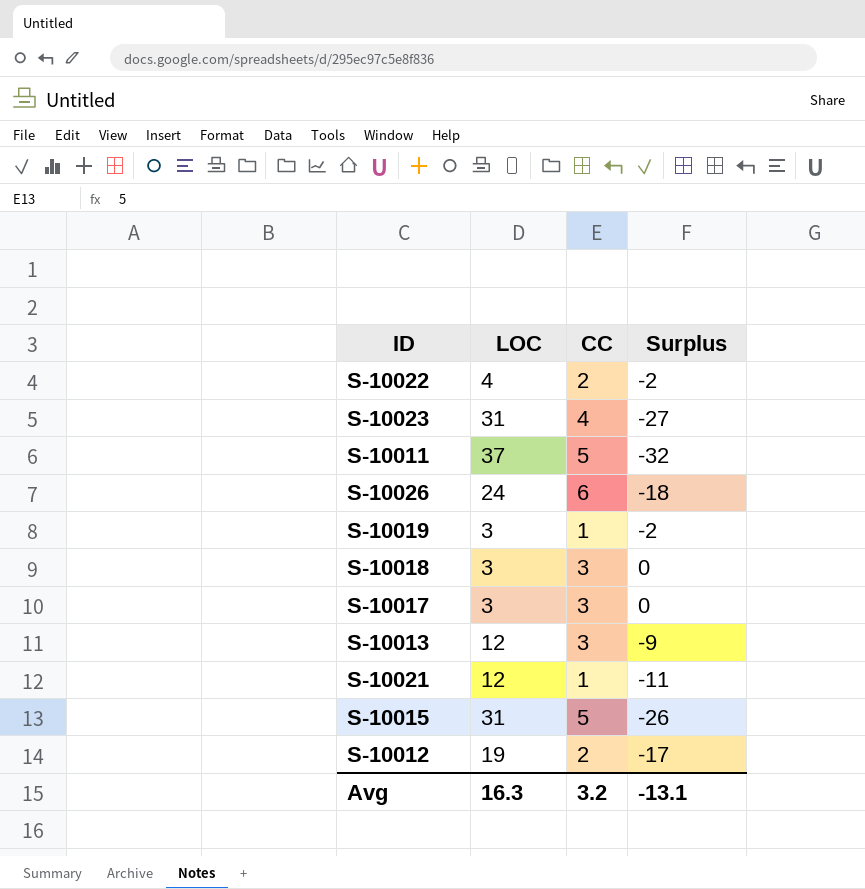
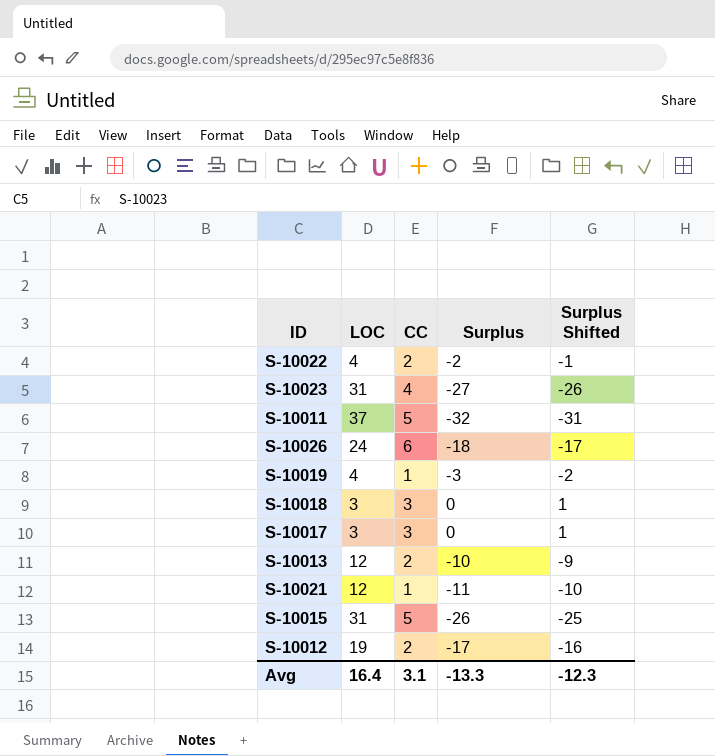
column Surplus Shifted | formula: none -> [Surplus] + 1
S-10019 | LOC: 3 -> 4
S-10019 | Surplus: -2 -> -3
S-10013 | CC: 3 -> 2
S-10013 | Surplus: -9 -> -10
Avg | LOC: 16.3 -> 16.4
Avg | CC: 3.2 -> 3.1
Avg | Surplus: -13.1 -> -13.3

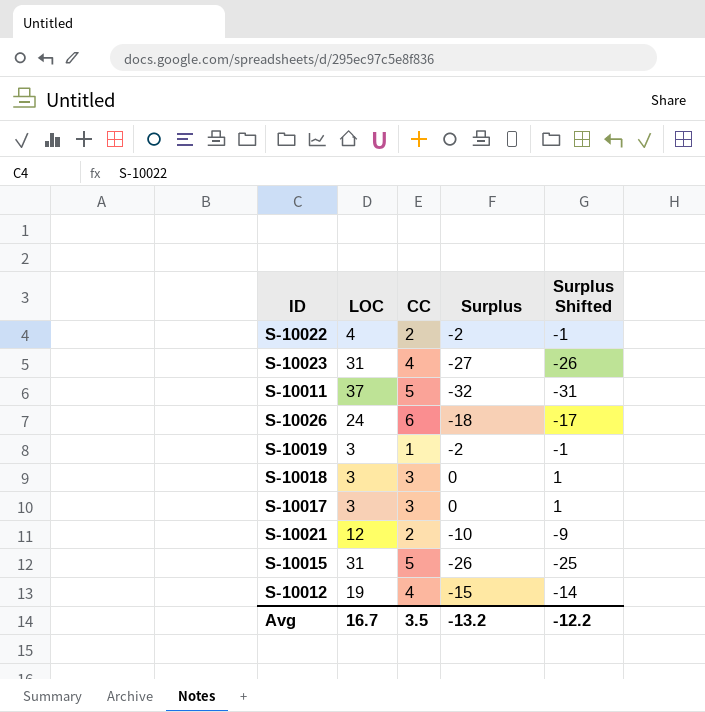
row S-10013: 12 | 2 | -10 | -9 -> none
S-10019 | LOC: 4 -> 3
S-10019 | Surplus: -3 -> -2
S-10019 | Surplus Shifted: -2 -> -1
S-10021 | CC: 1 -> 2
S-10021 | Surplus: -11 -> -10
S-10021 | Surplus Shifted: -10 -> -9
S-10012 | CC: 2 -> 4
S-10012 | Surplus: -17 -> -15
S-10012 | Surplus Shifted: -16 -> -14
Avg | LOC: 16.4 -> 16.7
Avg | CC: 3.1 -> 3.5
Avg | Surplus: -13.3 -> -13.2
Avg | Surplus Shifted: -12.3 -> -12.2

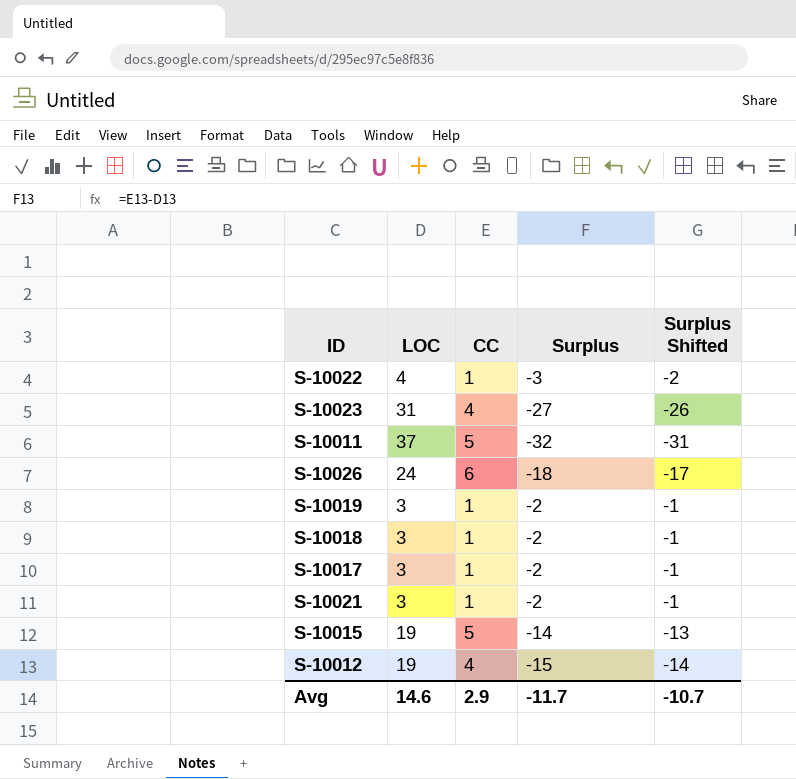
S-10022 | CC: 2 -> 1
S-10022 | Surplus: -2 -> -3
S-10022 | Surplus Shifted: -1 -> -2
S-10018 | CC: 3 -> 1
S-10018 | Surplus: 0 -> -2
S-10018 | Surplus Shifted: 1 -> -1
S-10017 | CC: 3 -> 1
S-10017 | Surplus: 0 -> -2
S-10017 | Surplus Shifted: 1 -> -1
S-10021 | LOC: 12 -> 3
S-10021 | CC: 2 -> 1
S-10021 | Surplus: -10 -> -2
S-10021 | Surplus Shifted: -9 -> -1
S-10015 | LOC: 31 -> 19
S-10015 | Surplus: -26 -> -14
S-10015 | Surplus Shifted: -25 -> -13
Avg | LOC: 16.7 -> 14.6
Avg | CC: 3.5 -> 2.9
Avg | Surplus: -13.2 -> -11.7
Avg | Surplus Shifted: -12.2 -> -10.7

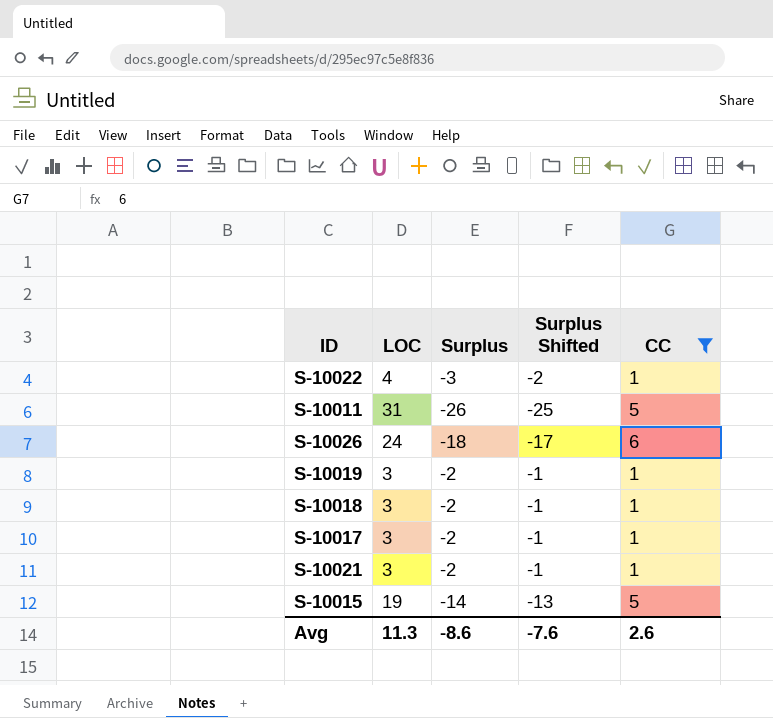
filter: none -> CC != 4
column CC | position: 3 -> 5
S-10011 | LOC: 37 -> 31
S-10011 | Surplus: -32 -> -26
S-10011 | Surplus Shifted: -31 -> -25
Avg | LOC: 14.6 -> 11.3
Avg | Surplus: -11.7 -> -8.6
Avg | Surplus Shifted: -10.7 -> -7.6
Avg | CC: 2.9 -> 2.6

